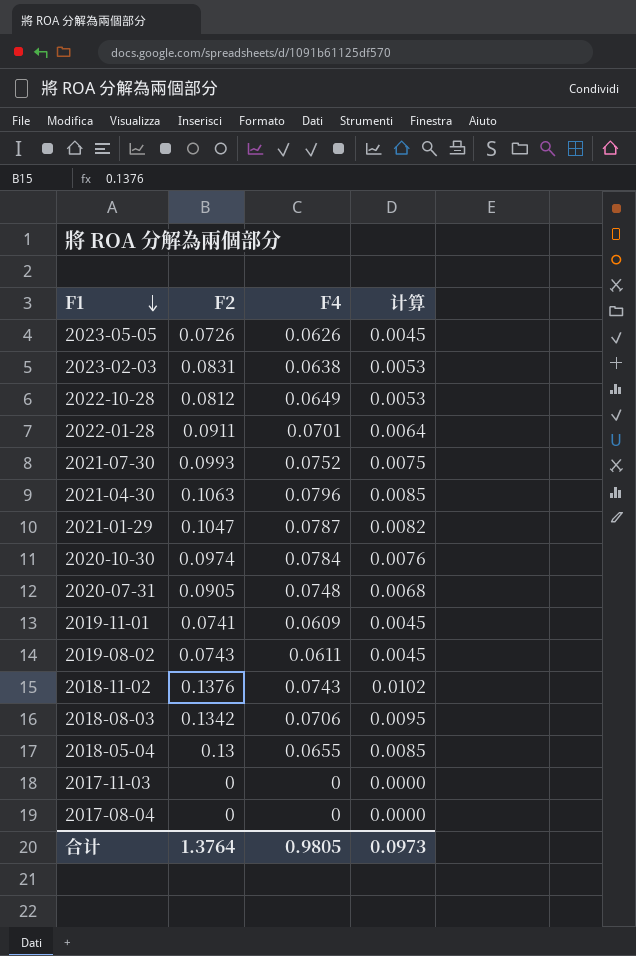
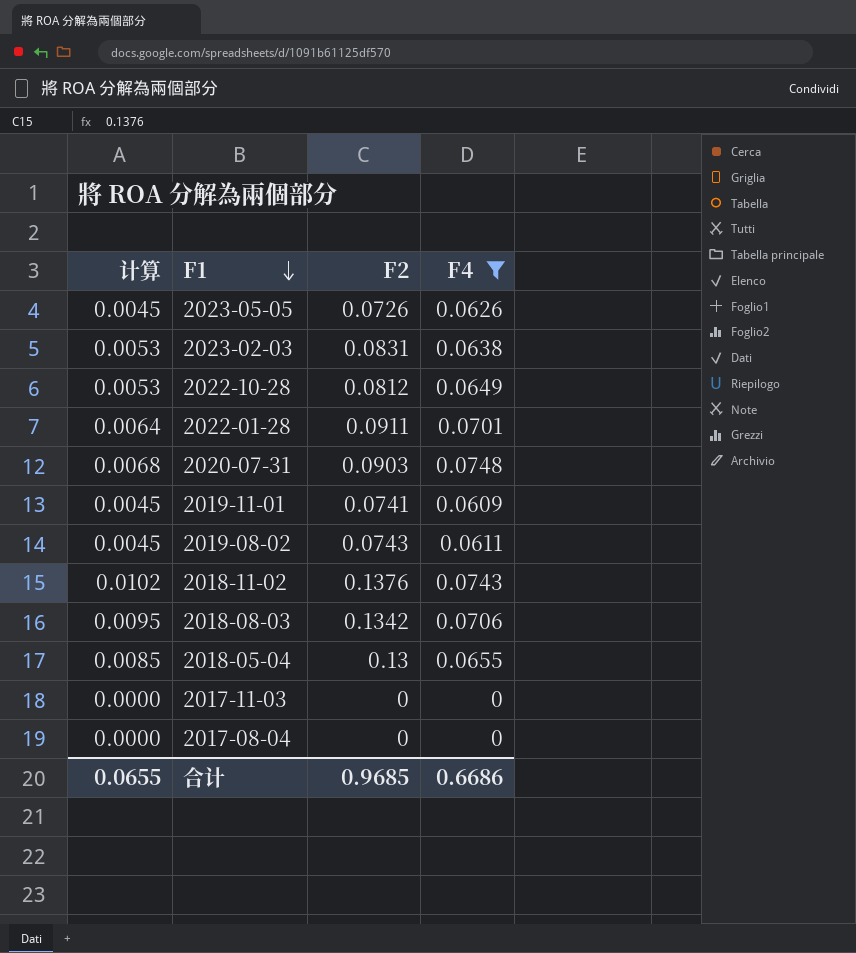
filter: none -> F4 <= 0.0748
column 计算 | position: 4 -> 1
2020-07-31 | F2: 0.0905 -> 0.0903
合计 | 计算: 0.0973 -> 0.0655
合计 | F2: 1.3764 -> 0.9685
合计 | F4: 0.9805 -> 0.6686

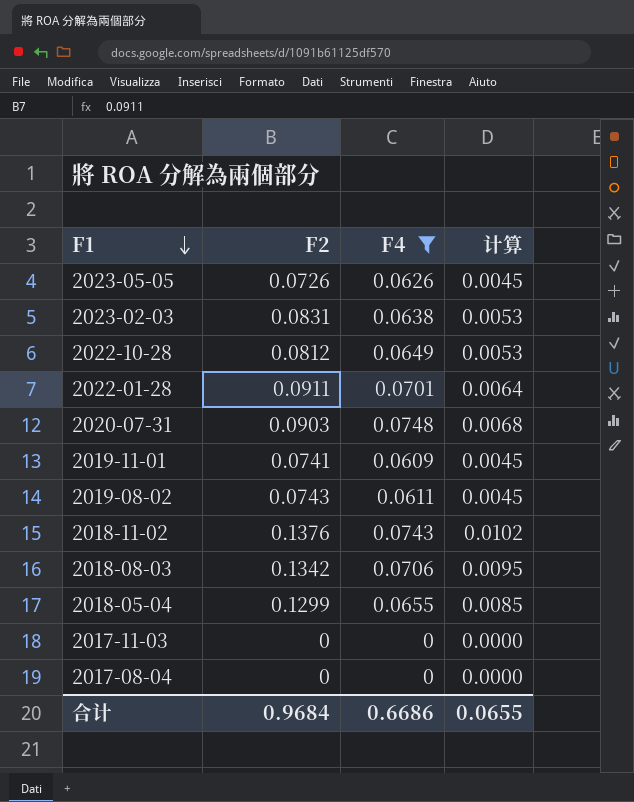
column 计算 | position: 1 -> 4
2018-05-04 | F2: 0.13 -> 0.1299
合计 | F2: 0.9685 -> 0.9684

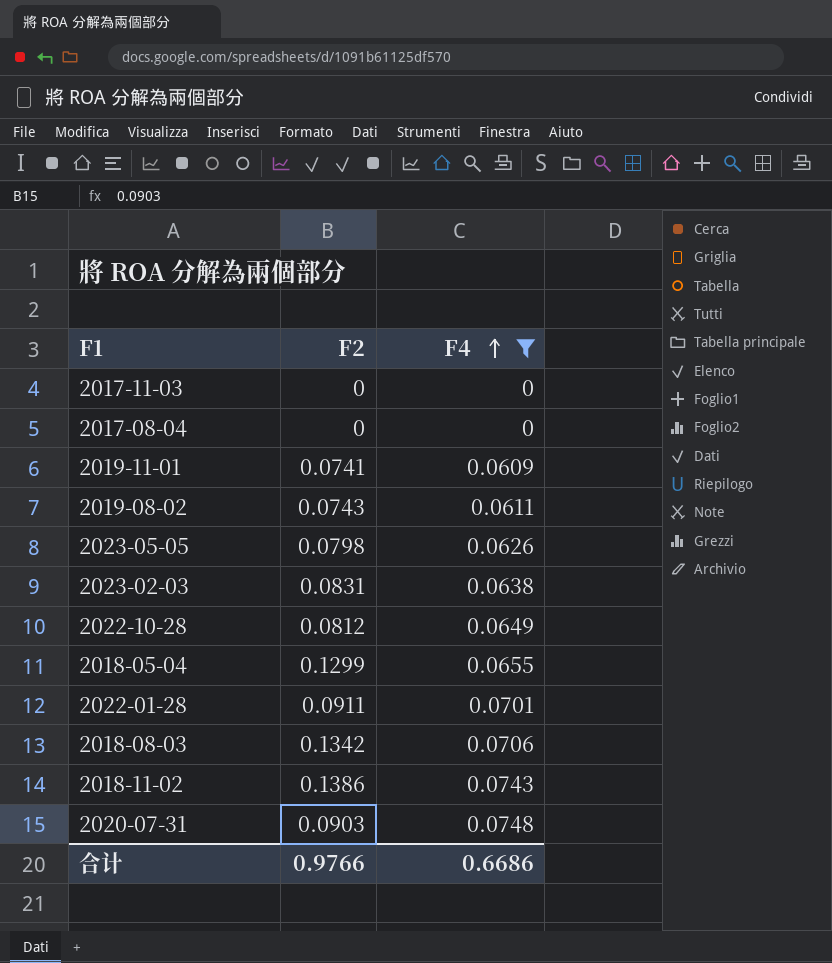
row order: F1 descending -> F4 ascending
column 计算 | formula: [F2] * [F4] -> none
2023-05-05 | F2: 0.0726 -> 0.0798
2018-11-02 | F2: 0.1376 -> 0.1386
合计 | F2: 0.9684 -> 0.9766

